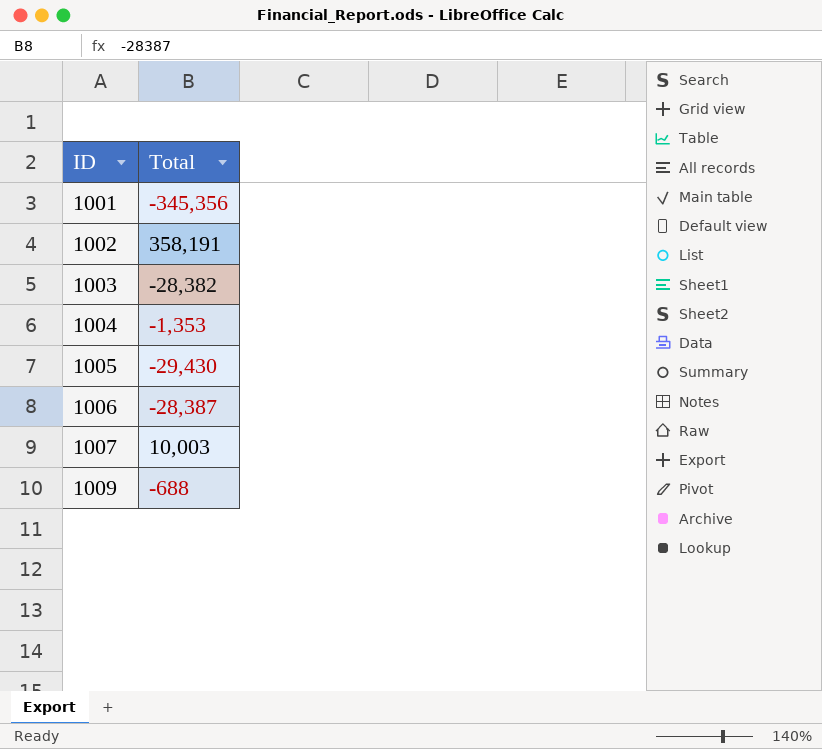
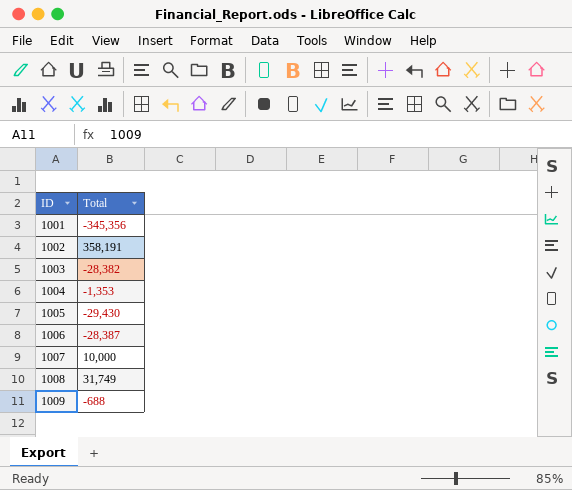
1007 | Total: 10,003 -> 10,000
row 1008: none -> 31,749

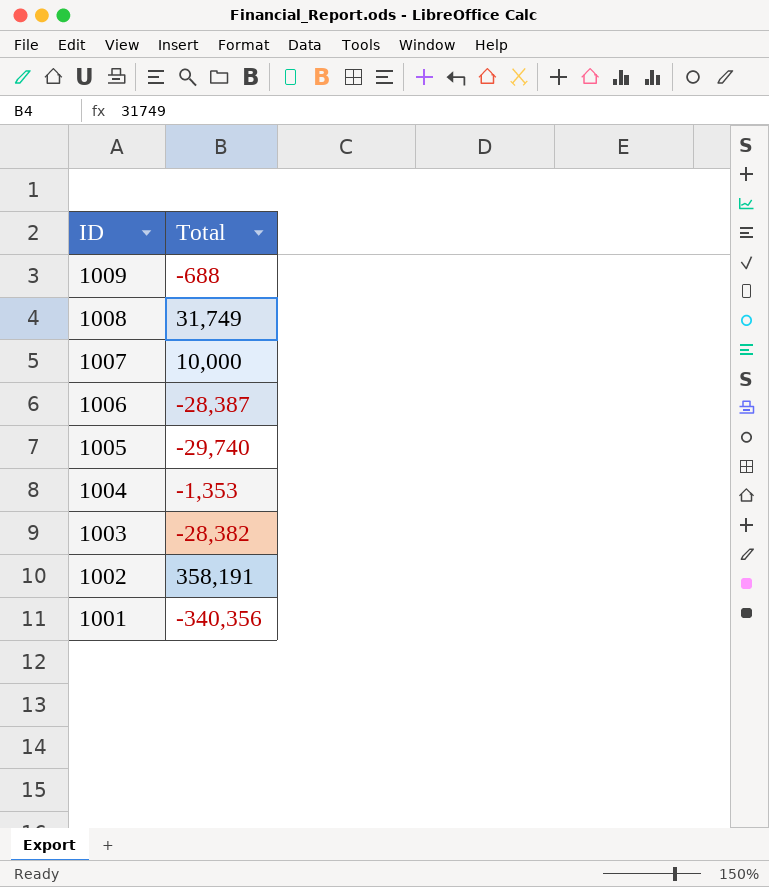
row order: ID ascending -> ID descending
1005 | Total: -29,430 -> -29,740
1001 | Total: -345,356 -> -340,356

